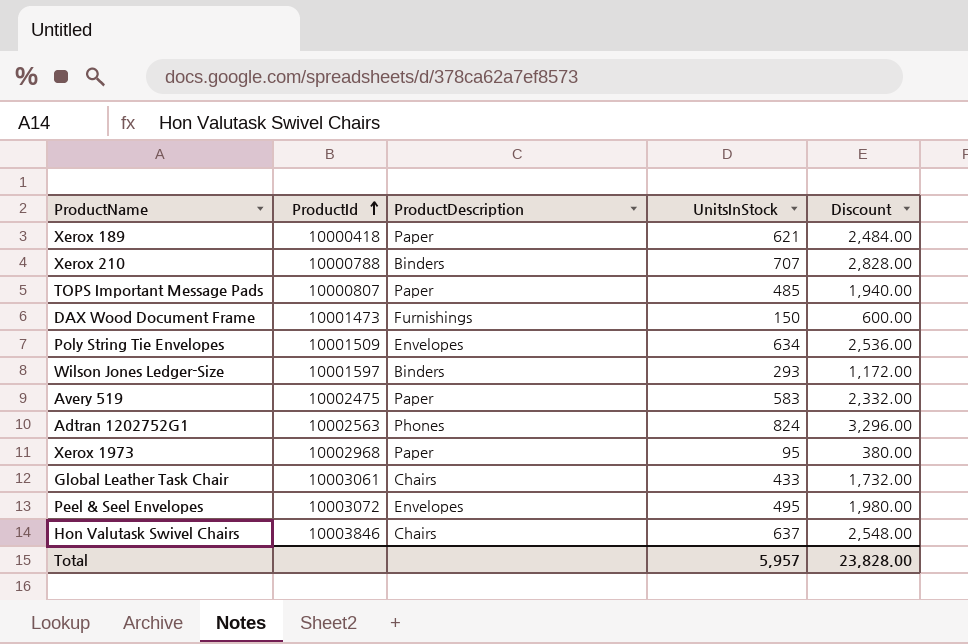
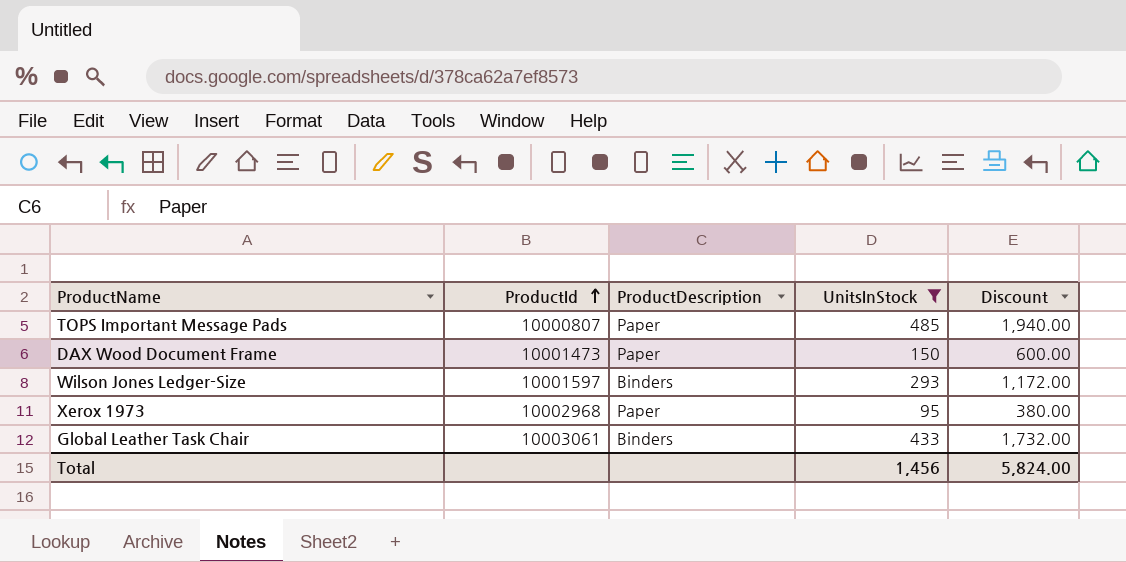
filter: none -> UnitsInStock <= 485
DAX Wood Document Frame | ProductDescription: Furnishings -> Paper
Global Leather Task Chair | ProductDescription: Chairs -> Binders
Total | UnitsInStock: 5,957 -> 1,456
Total | Discount: 23,828.00 -> 5,824.00

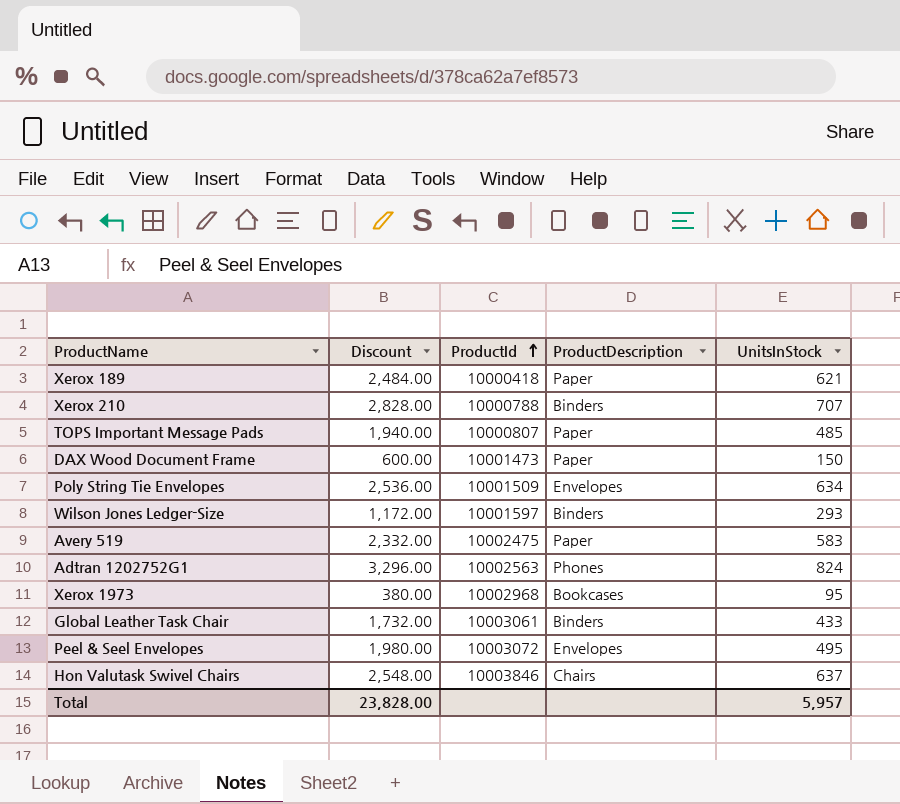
filter: UnitsInStock <= 485 -> none
column Discount | position: 5 -> 2
Xerox 1973 | ProductDescription: Paper -> Bookcases
Total | Discount: 5,824.00 -> 23,828.00
Total | UnitsInStock: 1,456 -> 5,957

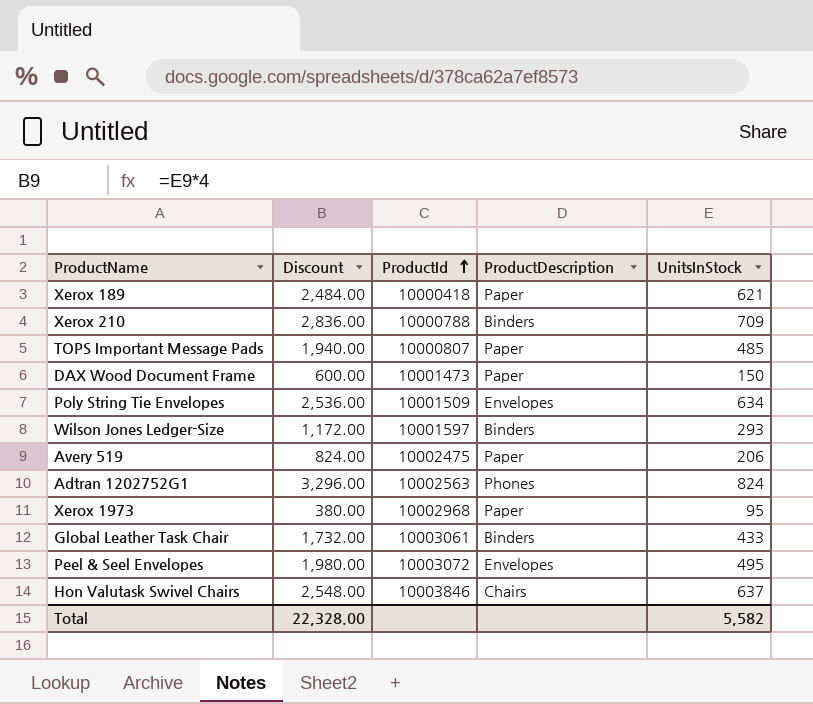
Xerox 210 | Discount: 2,828.00 -> 2,836.00
Xerox 210 | UnitsInStock: 707 -> 709
Avery 519 | Discount: 2,332.00 -> 824.00
Avery 519 | UnitsInStock: 583 -> 206
Xerox 1973 | ProductDescription: Bookcases -> Paper
Total | Discount: 23,828.00 -> 22,328.00
Total | UnitsInStock: 5,957 -> 5,582

